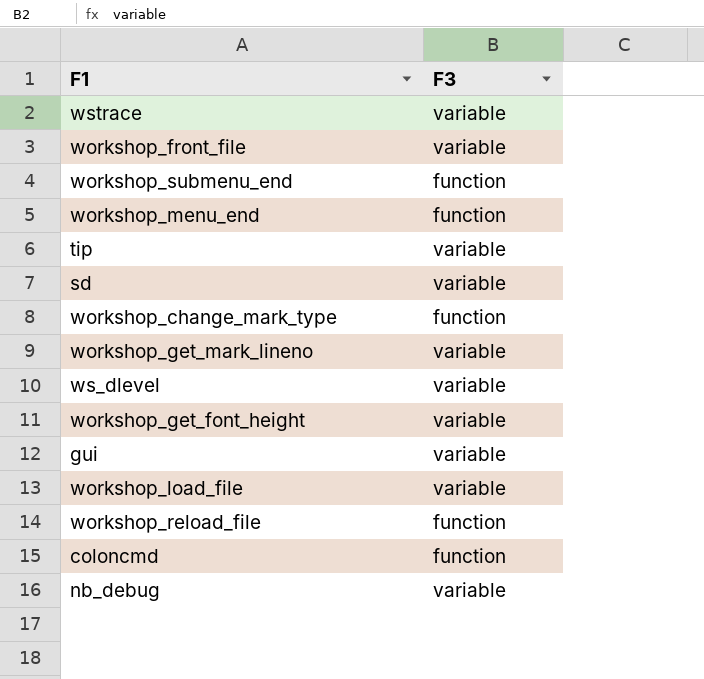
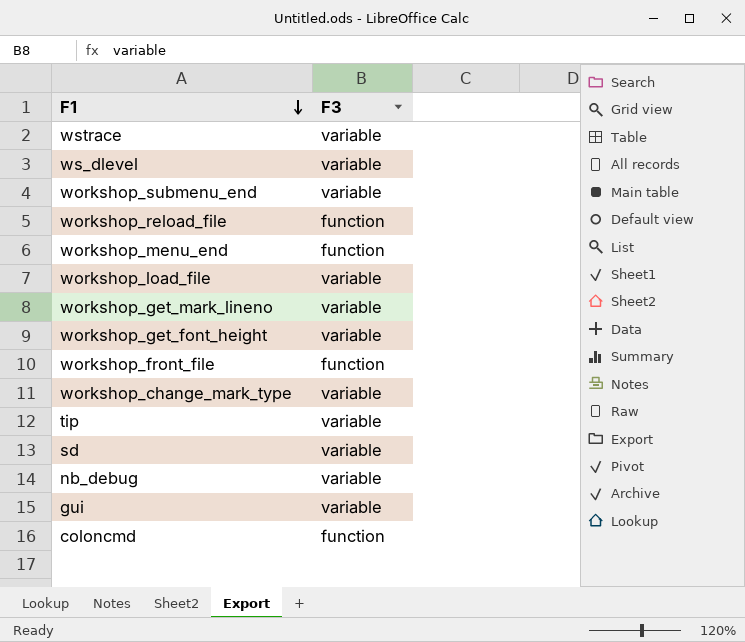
row order: none -> F1 descending
workshop_submenu_end | F3: function -> variable
workshop_front_file | F3: variable -> function
workshop_change_mark_type | F3: function -> variable

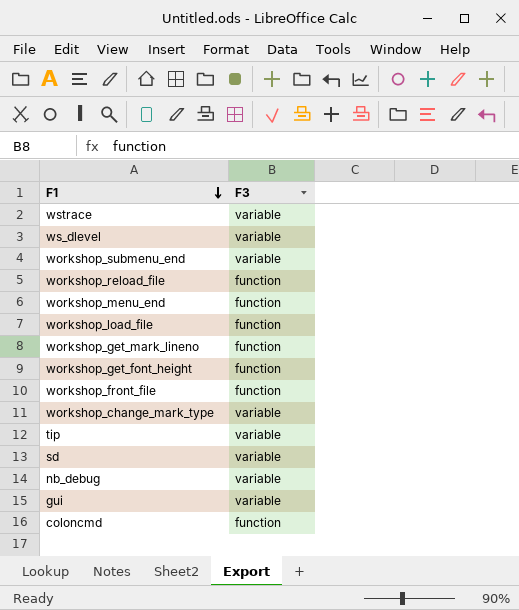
workshop_load_file | F3: variable -> function
workshop_get_mark_lineno | F3: variable -> function
workshop_get_font_height | F3: variable -> function

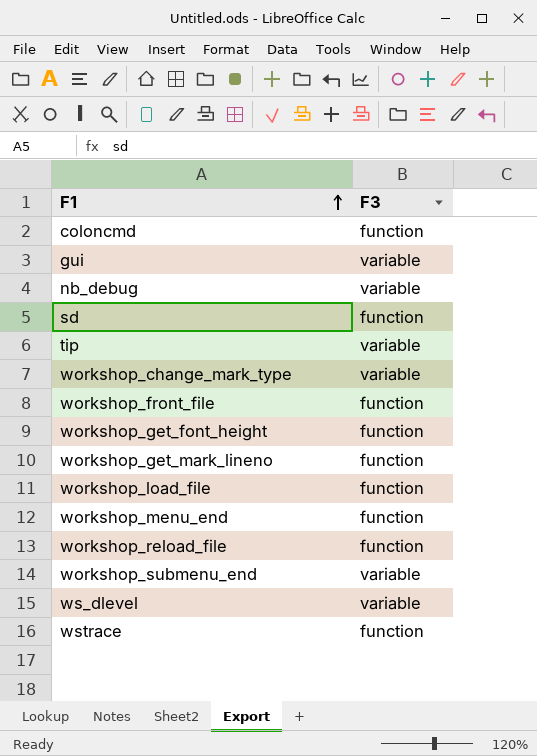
row order: F1 descending -> F1 ascending
sd | F3: variable -> function
wstrace | F3: variable -> function

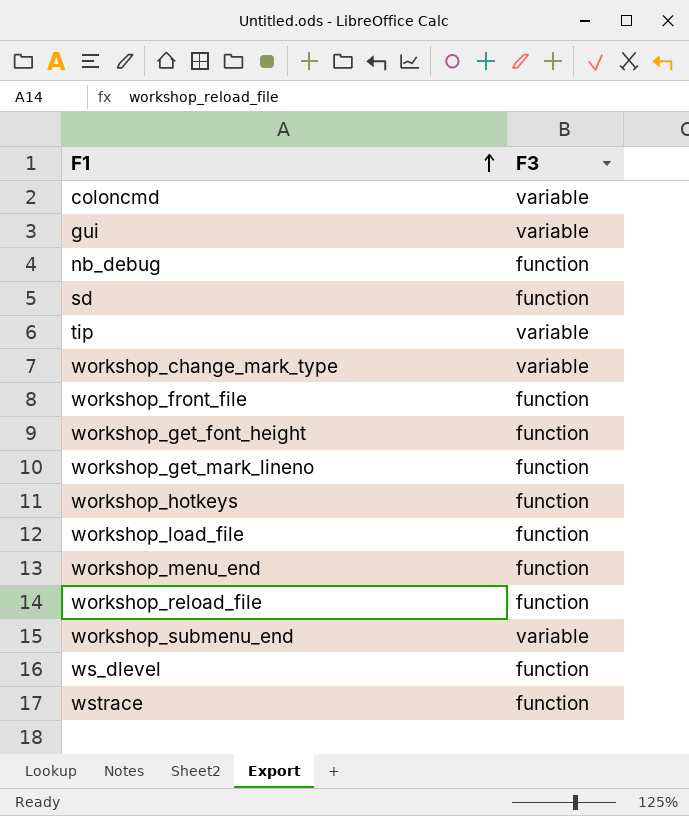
coloncmd | F3: function -> variable
nb_debug | F3: variable -> function
row workshop_hotkeys: none -> function
ws_dlevel | F3: variable -> function

